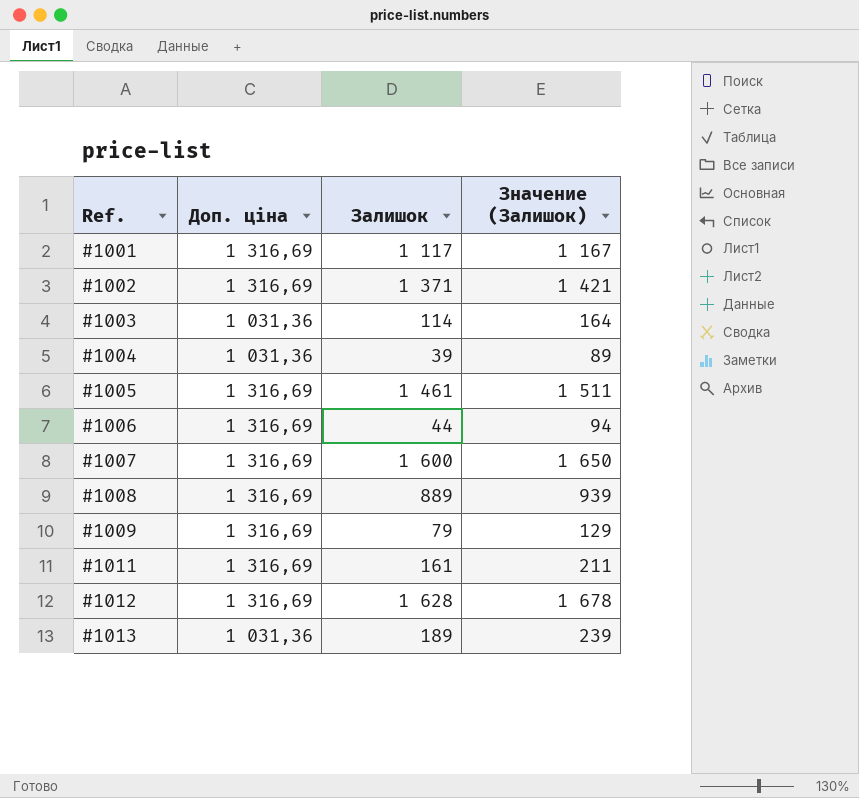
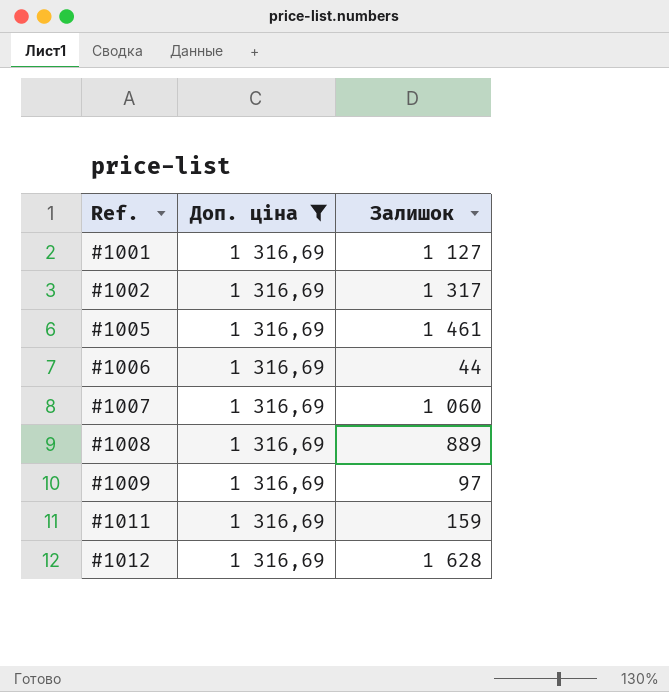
filter: none -> Доп. ціна = 1 316,69
column Значение (Залишок) | formula: [Залишок] + 50 -> none
#1001 | Залишок: 1 117 -> 1 127
#1002 | Залишок: 1 371 -> 1 317
#1007 | Залишок: 1 600 -> 1 060
#1009 | Залишок: 79 -> 97
#1011 | Залишок: 161 -> 159

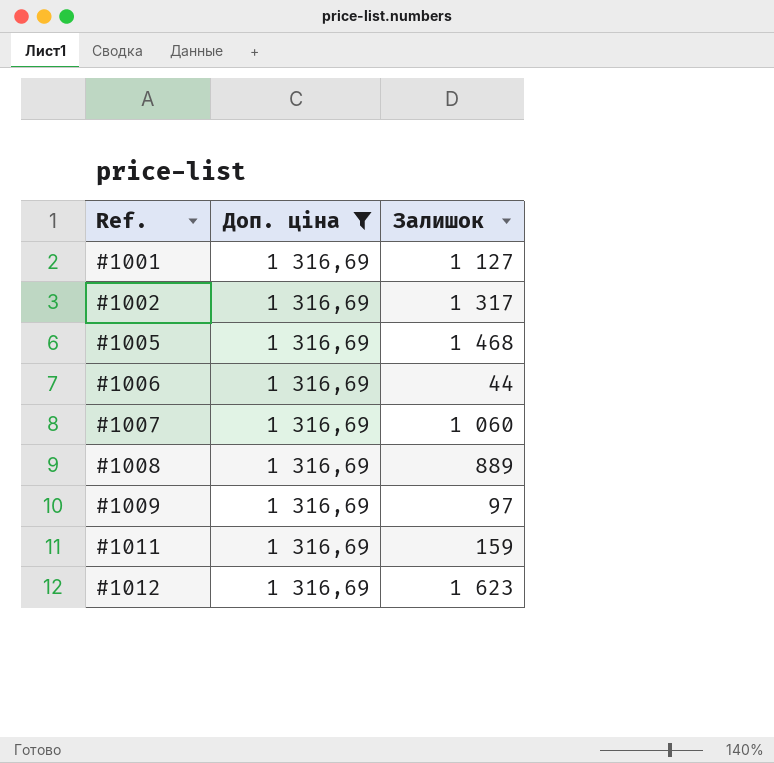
#1005 | Залишок: 1 461 -> 1 468
#1012 | Залишок: 1 628 -> 1 623

